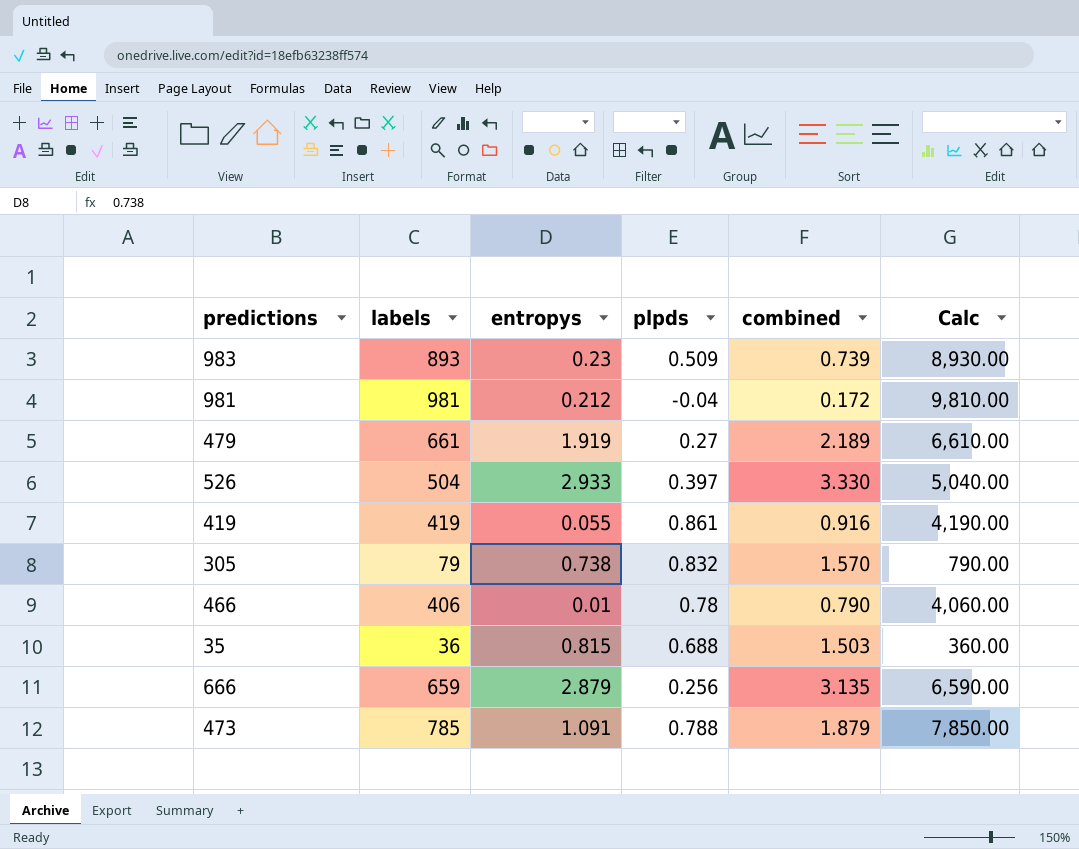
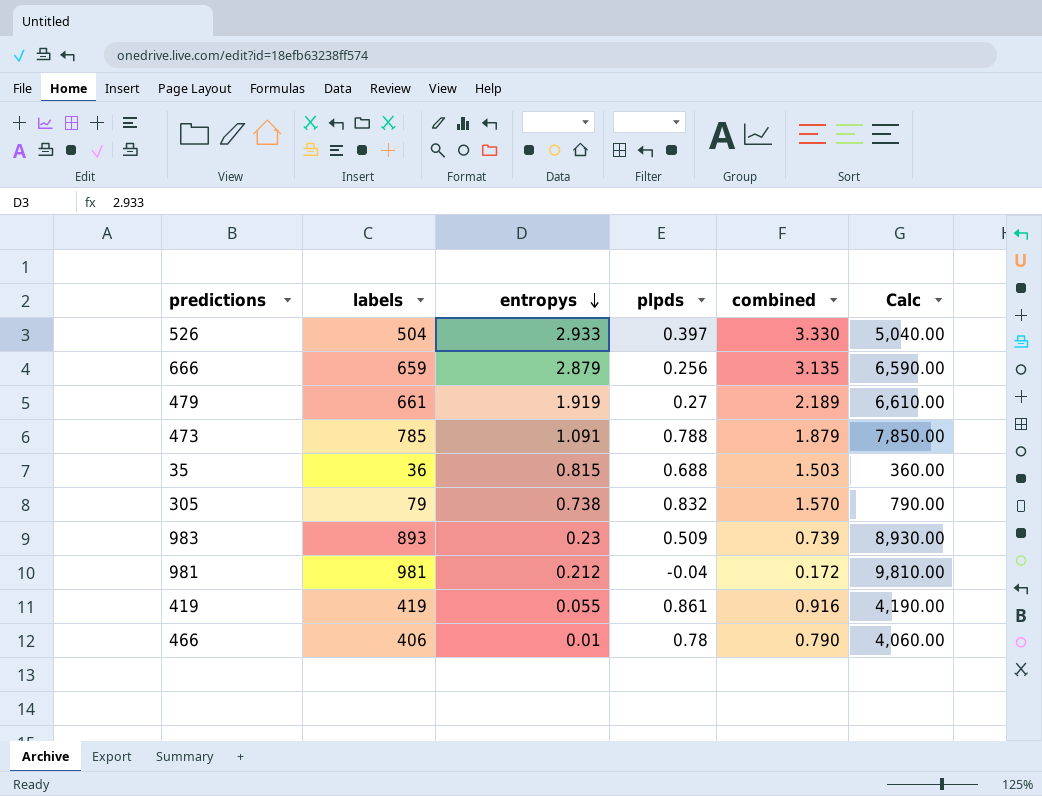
row order: none -> entropys descending

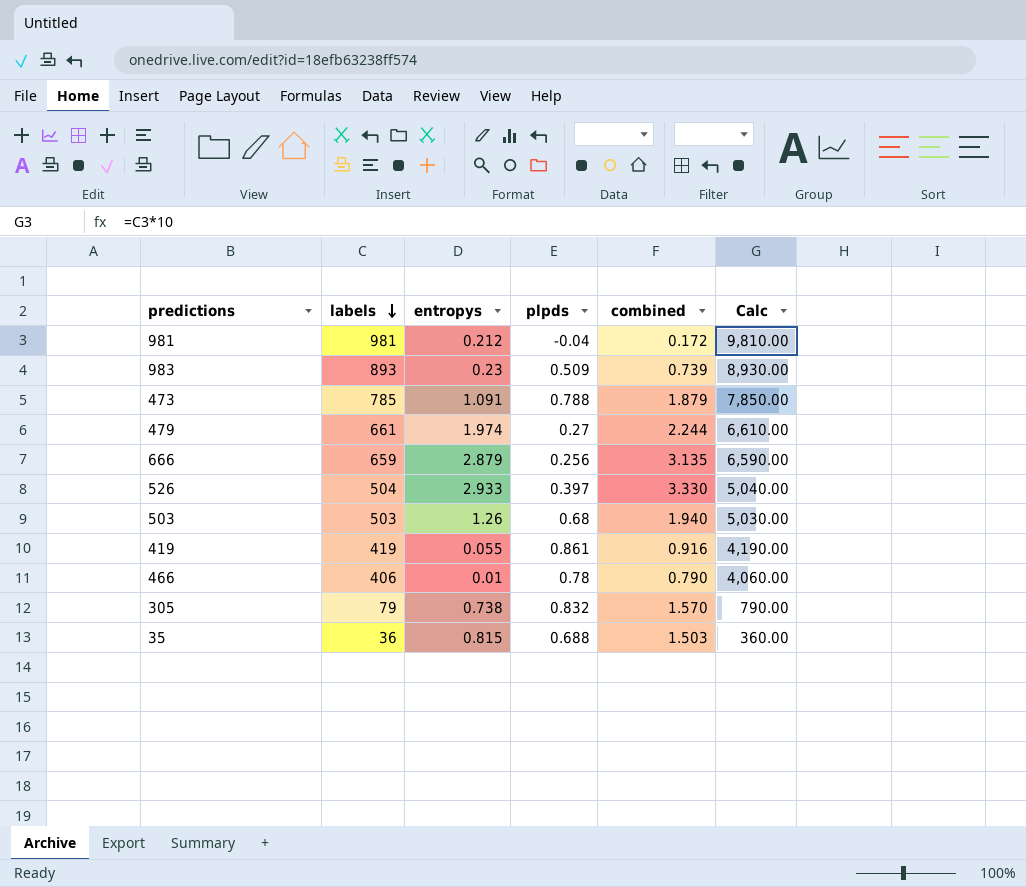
row order: entropys descending -> labels descending
479 | entropys: 1.919 -> 1.974
479 | combined: 2.189 -> 2.244
row 503: none -> 503 | 1.26 | 0.68 | 1.940 | 5,030.00

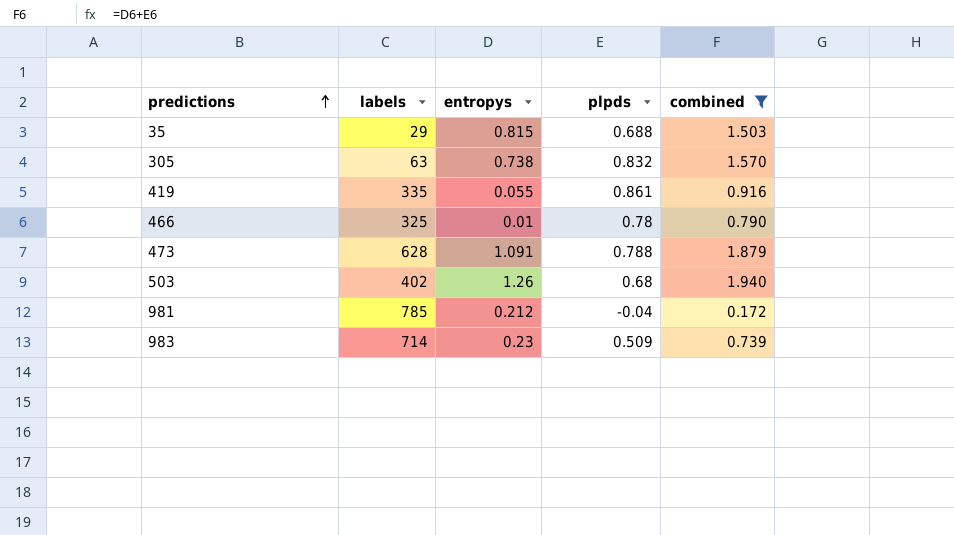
filter: none -> combined <= 1.940
row order: labels descending -> predictions ascending
column Calc | formula: [labels] * 10 -> none
35 | labels: 36 -> 29
305 | labels: 79 -> 63
419 | labels: 419 -> 335
466 | labels: 406 -> 325
473 | labels: 785 -> 628
503 | labels: 503 -> 402
981 | labels: 981 -> 785
983 | labels: 893 -> 714

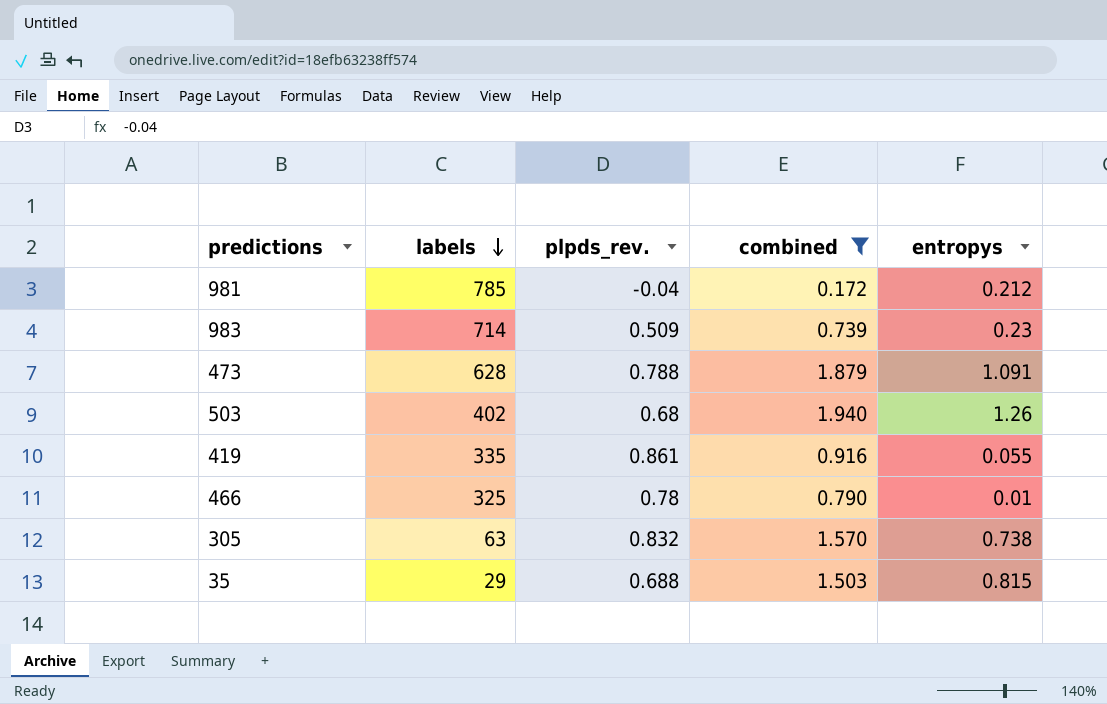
row order: predictions ascending -> labels descending
column name: plpds -> plpds_rev.
column entropys | position: 3 -> 5

